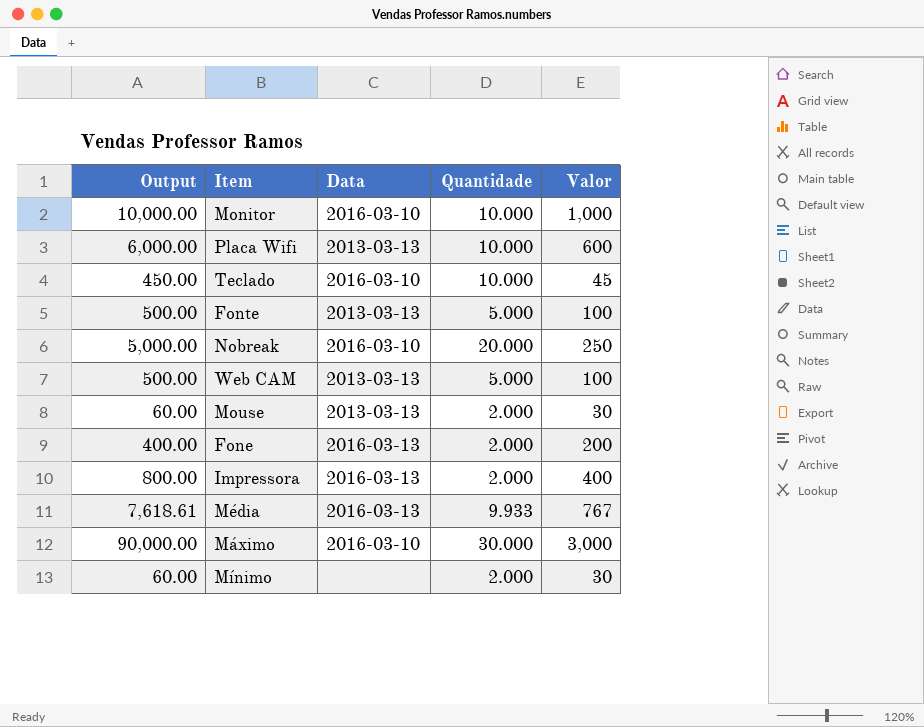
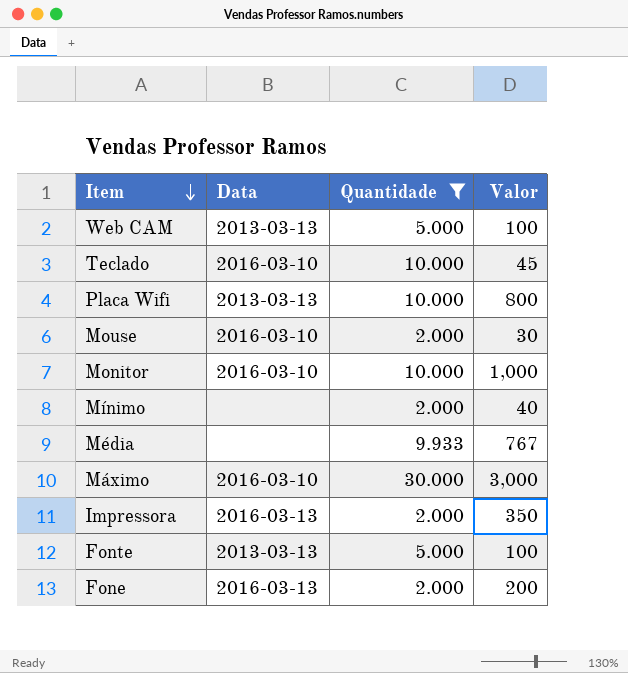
filter: none -> Quantidade != 20.000
row order: none -> Item descending
column Output | formula: [Quantidade] * [Valor] -> none
Placa Wifi | Valor: 600 -> 800
Mouse | Data: 2013-03-13 -> 2016-03-10
Mínimo | Valor: 30 -> 40
Média | Data: 2016-03-13 -> none
Impressora | Valor: 400 -> 350

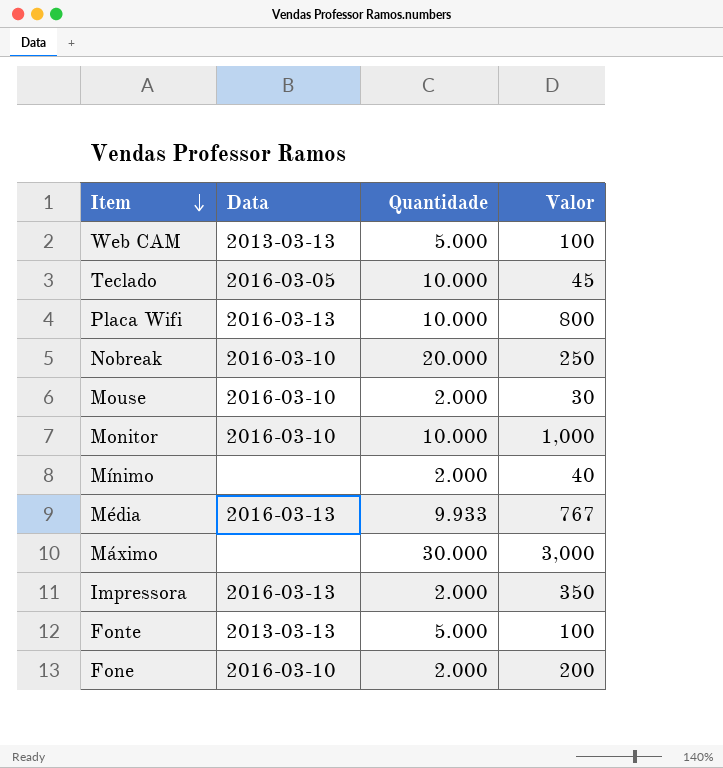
filter: Quantidade != 20.000 -> none
Teclado | Data: 2016-03-10 -> 2016-03-05
Placa Wifi | Data: 2013-03-13 -> 2016-03-13
Média | Data: none -> 2016-03-13
Máximo | Data: 2016-03-10 -> none
Fone | Data: 2016-03-13 -> 2016-03-10

